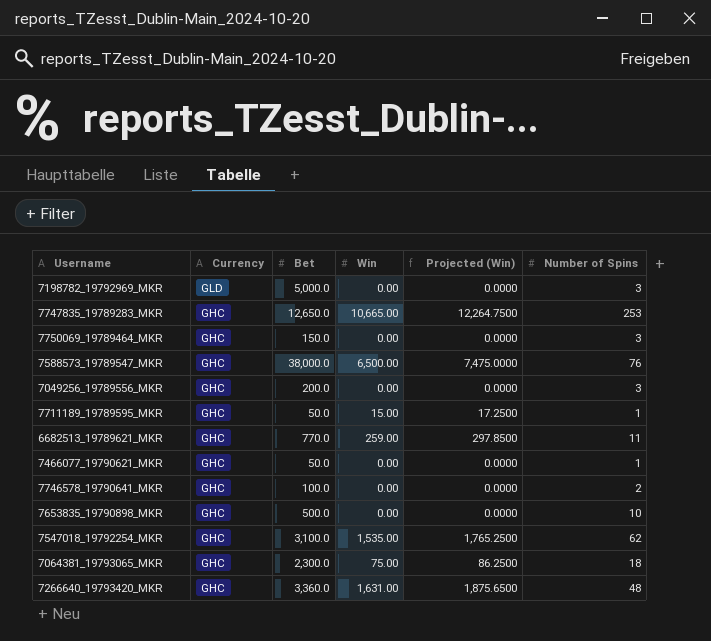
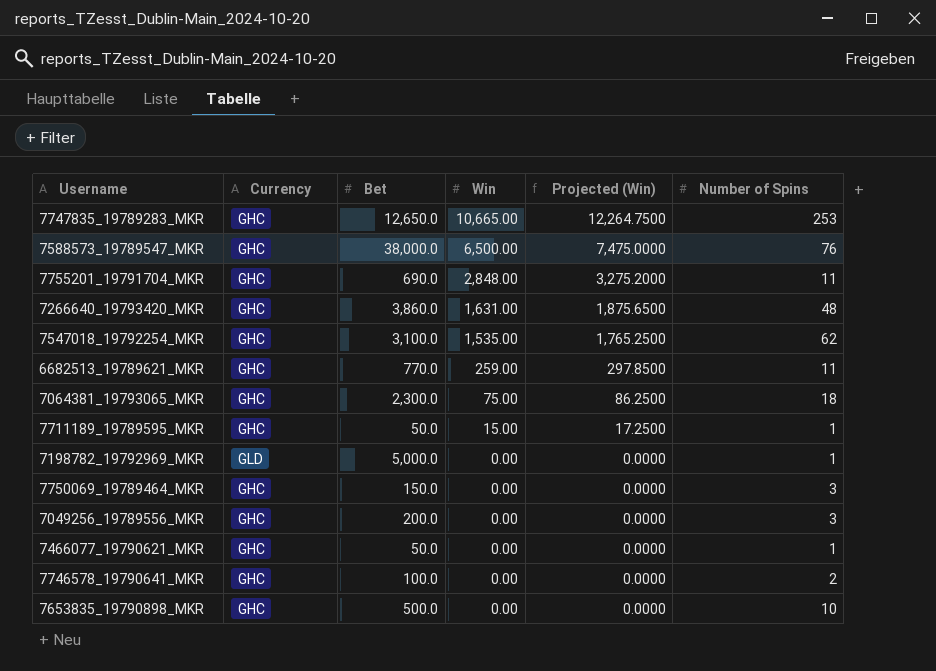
row order: Currency descending -> Win descending
row 7755201_19791704_MKR: none -> GHC | 690.0 | 2,848.00 | 3,275.2000 | 11
7266640_19793420_MKR | Bet: 3,360.0 -> 3,860.0
7198782_19792969_MKR | Number of Spins: 3 -> 1

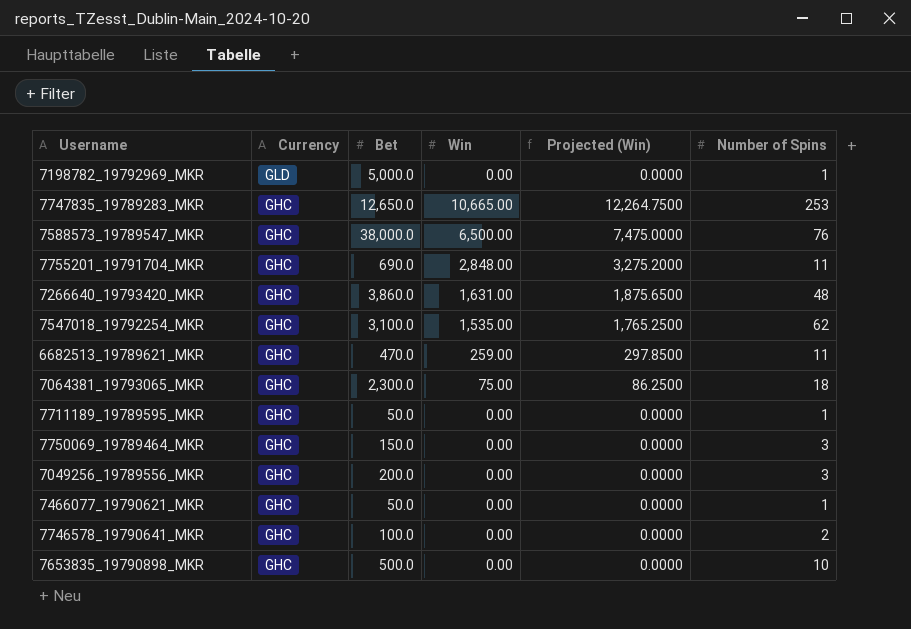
row order: Win descending -> Currency descending
6682513_19789621_MKR | Bet: 770.0 -> 470.0
7711189_19789595_MKR | Win: 15.00 -> 0.00
7711189_19789595_MKR | Projected (Win): 17.2500 -> 0.0000

